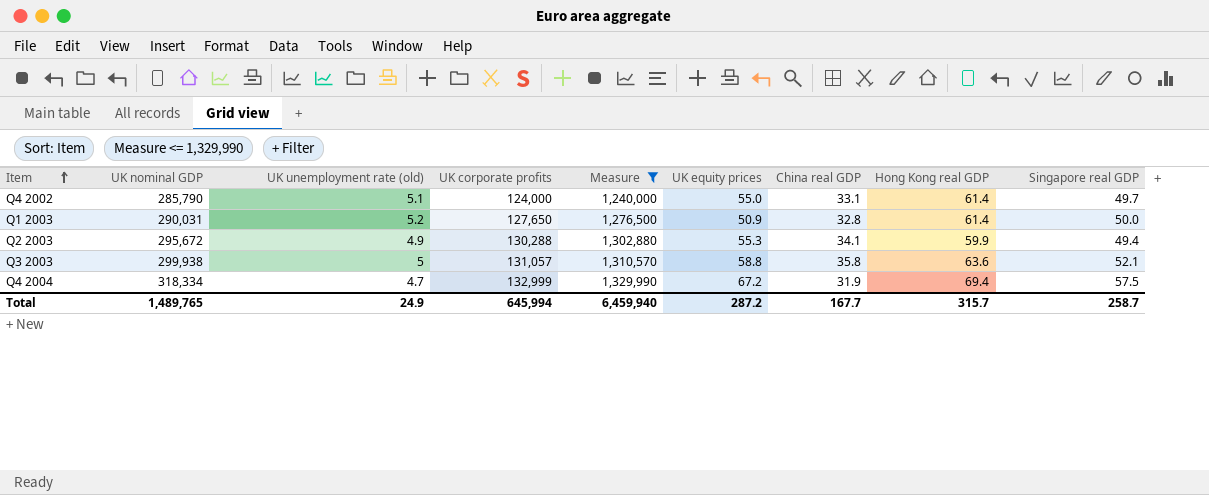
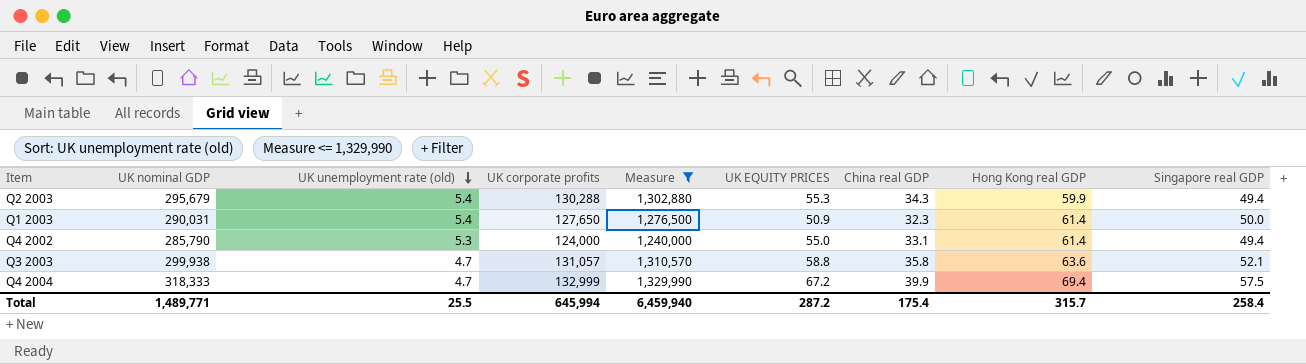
row order: Item ascending -> UK unemployment rate (old) descending
column name: UK equity prices -> UK EQUITY PRICES
Q2 2003 | UK nominal GDP: 295,672 -> 295,679
Q2 2003 | UK unemployment rate (old): 4.9 -> 5.4
Q2 2003 | China real GDP: 34.1 -> 34.3
Q1 2003 | UK unemployment rate (old): 5.2 -> 5.4
Q1 2003 | China real GDP: 32.8 -> 32.3
Q4 2002 | UK unemployment rate (old): 5.1 -> 5.3
Q4 2002 | Singapore real GDP: 49.7 -> 49.4
Q3 2003 | UK unemployment rate (old): 5 -> 4.7
Q4 2004 | UK nominal GDP: 318,334 -> 318,333
Q4 2004 | China real GDP: 31.9 -> 39.9
Total | UK nominal GDP: 1,489,765 -> 1,489,771
Total | UK unemployment rate (old): 24.9 -> 25.5
Total | China real GDP: 167.7 -> 175.4
Total | Singapore real GDP: 258.7 -> 258.4

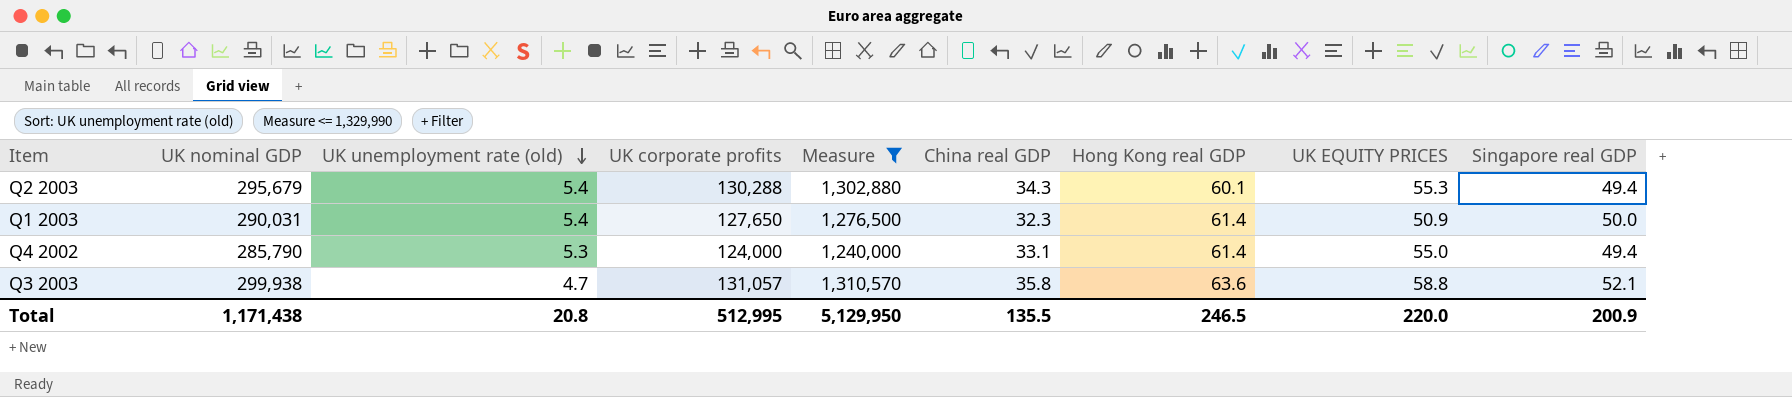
column UK EQUITY PRICES | position: 6 -> 8
row Q4 2004: 318,333 | 4.7 | 132,999 | 1,329,990 | 67.2 | 39.9 | 69.4 | 57.5 -> none
Q2 2003 | Hong Kong real GDP: 59.9 -> 60.1
Total | UK nominal GDP: 1,489,771 -> 1,171,438
Total | UK unemployment rate (old): 25.5 -> 20.8
Total | UK corporate profits: 645,994 -> 512,995
Total | Measure: 6,459,940 -> 5,129,950
Total | China real GDP: 175.4 -> 135.5
Total | Hong Kong real GDP: 315.7 -> 246.5
Total | UK EQUITY PRICES: 287.2 -> 220.0
Total | Singapore real GDP: 258.4 -> 200.9

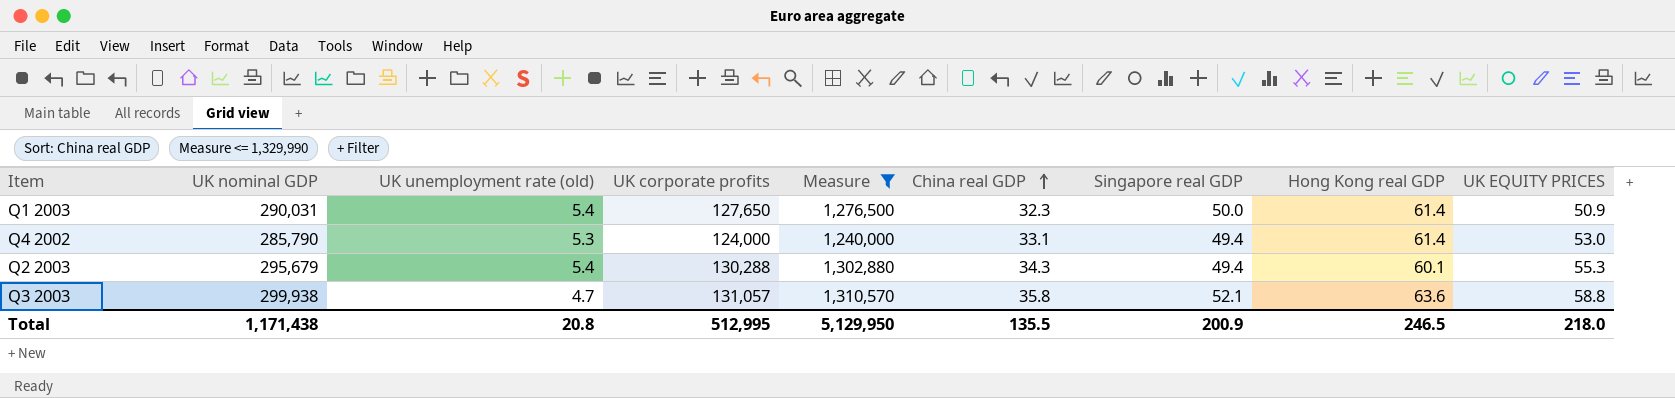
row order: UK unemployment rate (old) descending -> China real GDP ascending
column Singapore real GDP | position: 9 -> 7
Q4 2002 | UK EQUITY PRICES: 55.0 -> 53.0
Total | UK EQUITY PRICES: 220.0 -> 218.0

